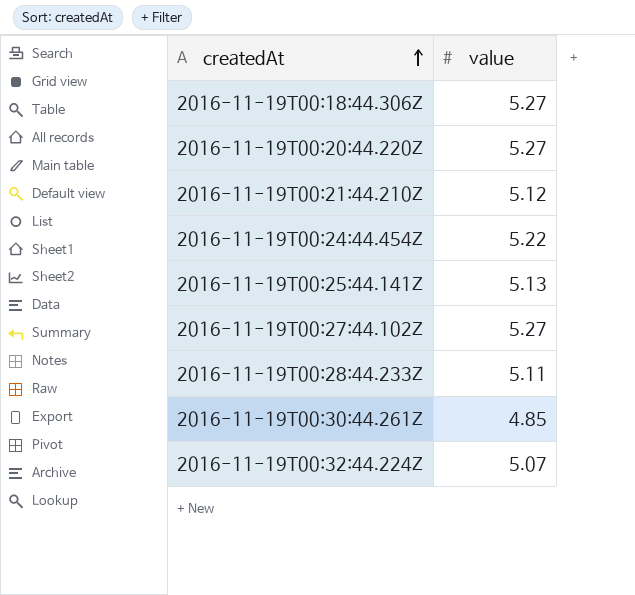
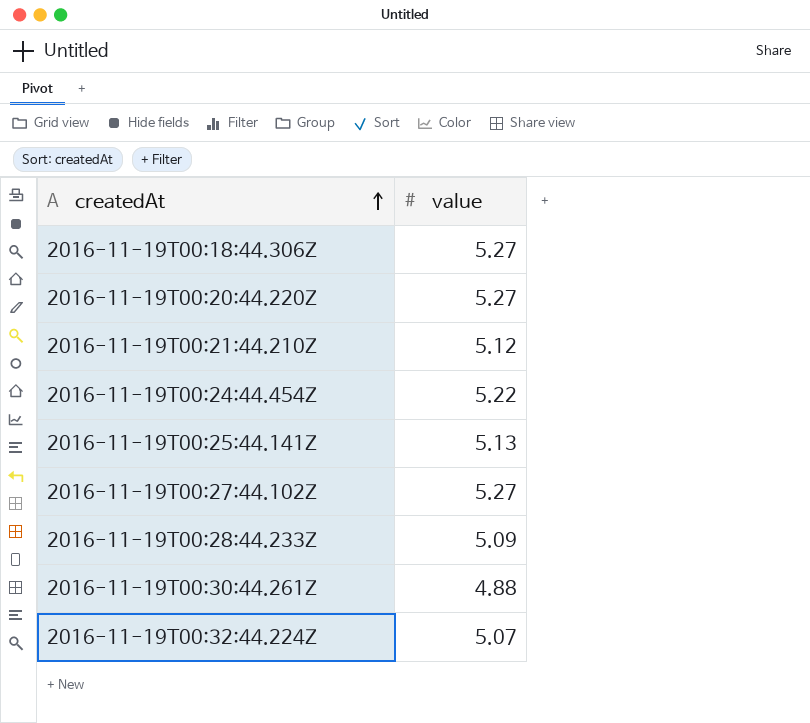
2016-11-19T00:28:44.233Z | value: 5.11 -> 5.09
2016-11-19T00:30:44.261Z | value: 4.85 -> 4.88

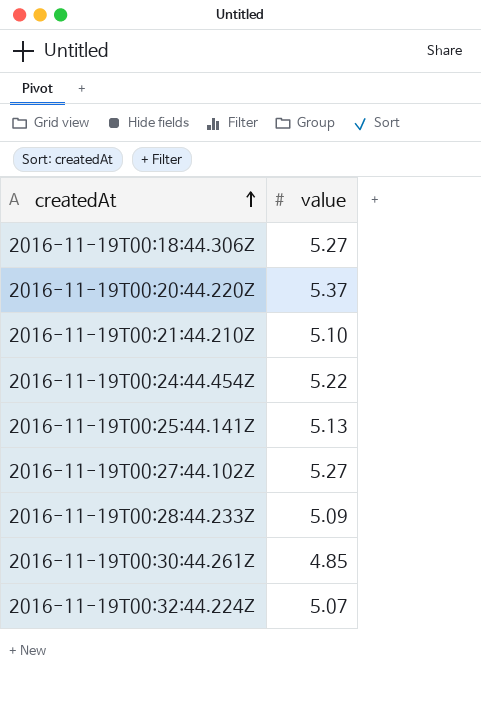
2016-11-19T00:20:44.220Z | value: 5.27 -> 5.37
2016-11-19T00:21:44.210Z | value: 5.12 -> 5.10
2016-11-19T00:30:44.261Z | value: 4.88 -> 4.85

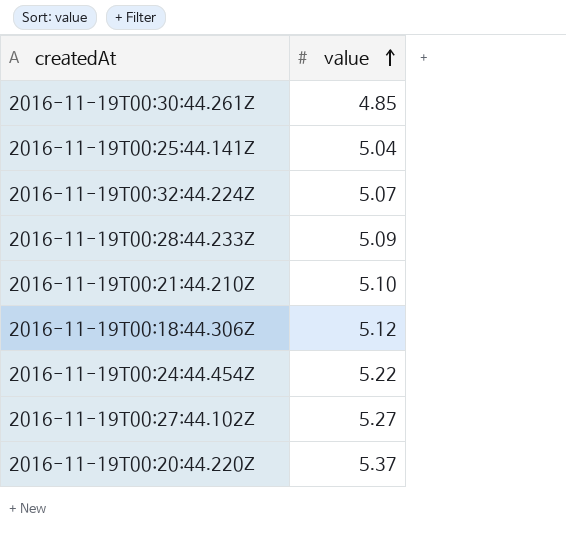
row order: createdAt ascending -> value ascending
2016-11-19T00:25:44.141Z | value: 5.13 -> 5.04
2016-11-19T00:18:44.306Z | value: 5.27 -> 5.12

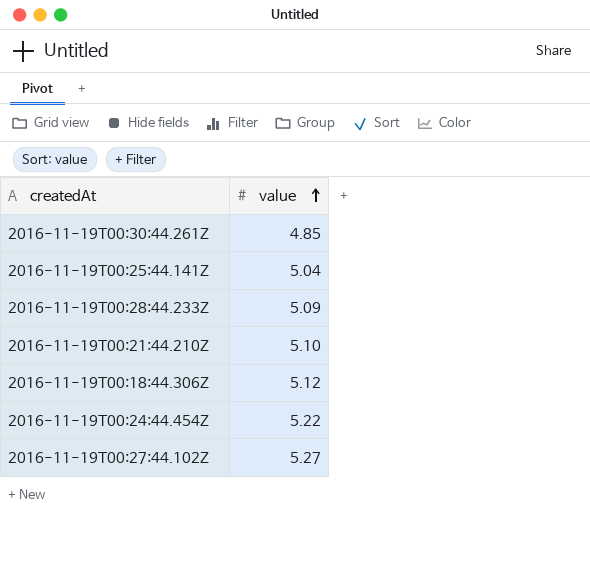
row 2016-11-19T00:32:44.224Z: 5.07 -> none
row 2016-11-19T00:20:44.220Z: 5.37 -> none

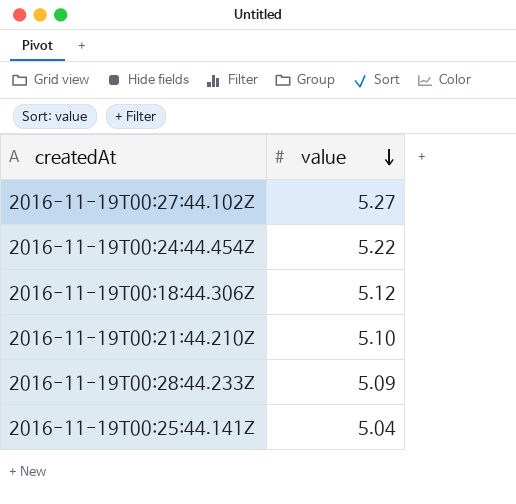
row order: value ascending -> value descending
row 2016-11-19T00:30:44.261Z: 4.85 -> none

